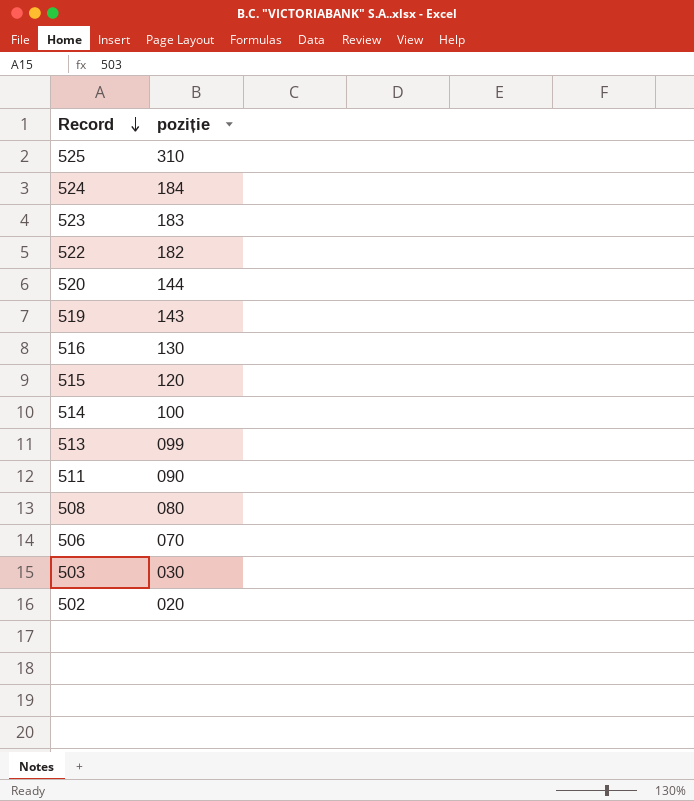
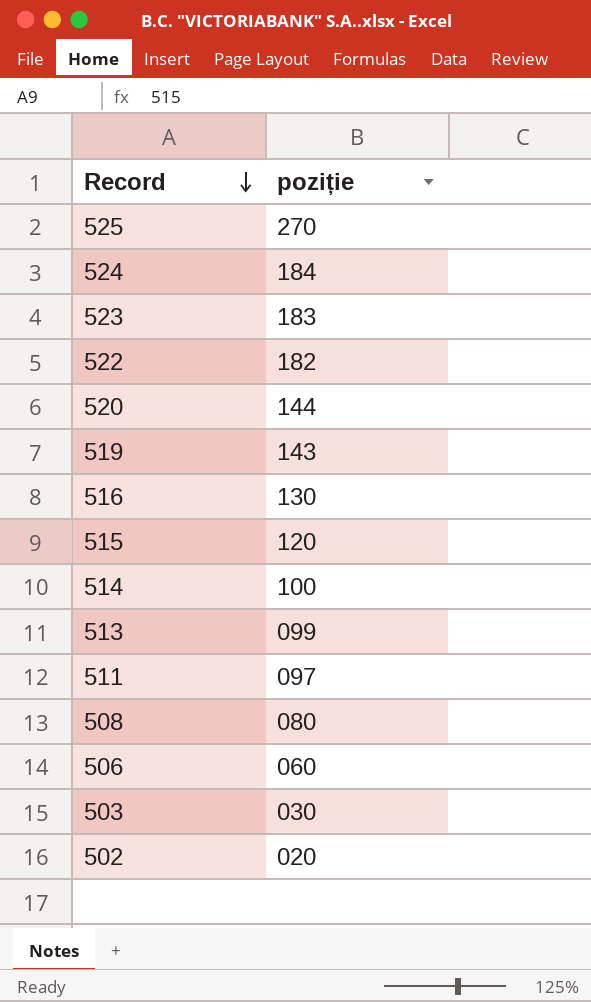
525 | poziție: 310 -> 270
511 | poziție: 090 -> 097
506 | poziție: 070 -> 060

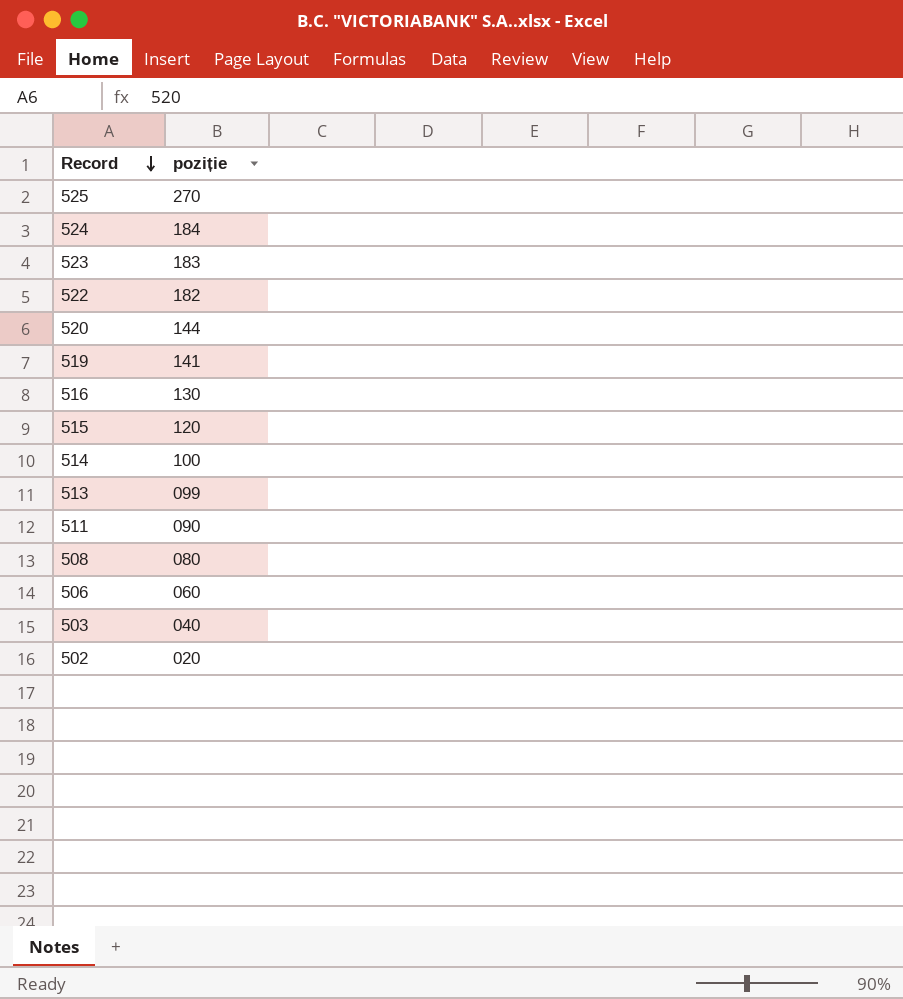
519 | poziție: 143 -> 141
511 | poziție: 097 -> 090
503 | poziție: 030 -> 040

